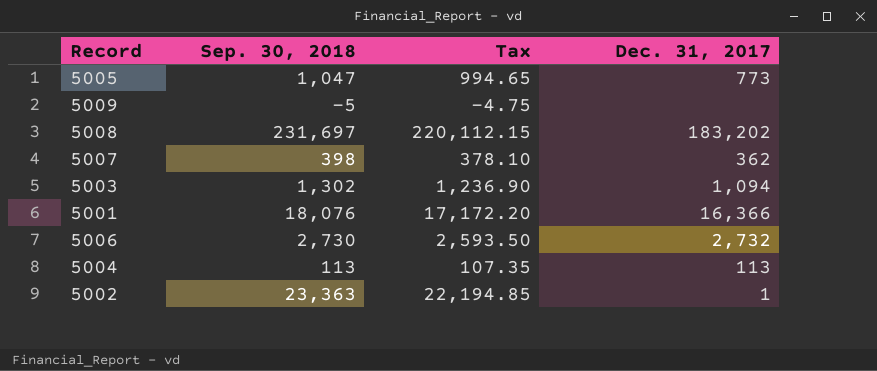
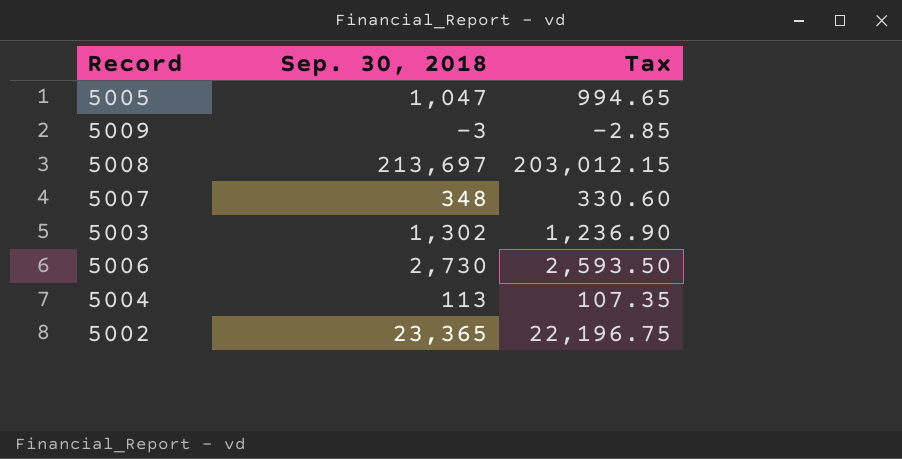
column Dec. 31, 2017 | position: 4 -> none
row 5001: 18,076 | 17,172.20 | 16,366 -> none
5009 | Sep. 30, 2018: -5 -> -3
5009 | Tax: -4.75 -> -2.85
5008 | Sep. 30, 2018: 231,697 -> 213,697
5008 | Tax: 220,112.15 -> 203,012.15
5007 | Sep. 30, 2018: 398 -> 348
5007 | Tax: 378.10 -> 330.60
5002 | Sep. 30, 2018: 23,363 -> 23,365
5002 | Tax: 22,194.85 -> 22,196.75

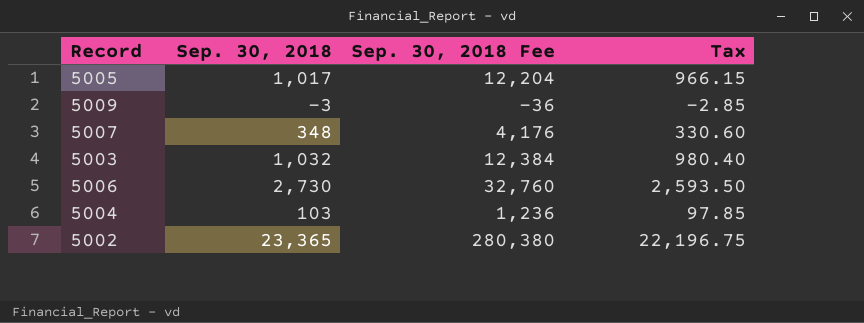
column Sep. 30, 2018 Fee | formula: none -> [Sep. 30, 2018] * 12
row 5008: 213,697 | 203,012.15 -> none
5005 | Sep. 30, 2018: 1,047 -> 1,017
5005 | Tax: 994.65 -> 966.15
5003 | Sep. 30, 2018: 1,302 -> 1,032
5003 | Tax: 1,236.90 -> 980.40
5004 | Sep. 30, 2018: 113 -> 103
5004 | Tax: 107.35 -> 97.85

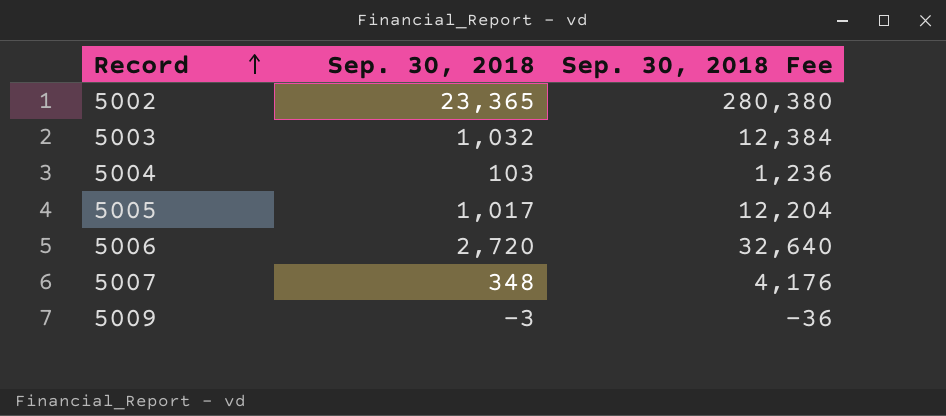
row order: none -> Record ascending
column Tax | formula: [Sep. 30, 2018] * 0.95 -> none
5006 | Sep. 30, 2018: 2,730 -> 2,720
5006 | Sep. 30, 2018 Fee: 32,760 -> 32,640

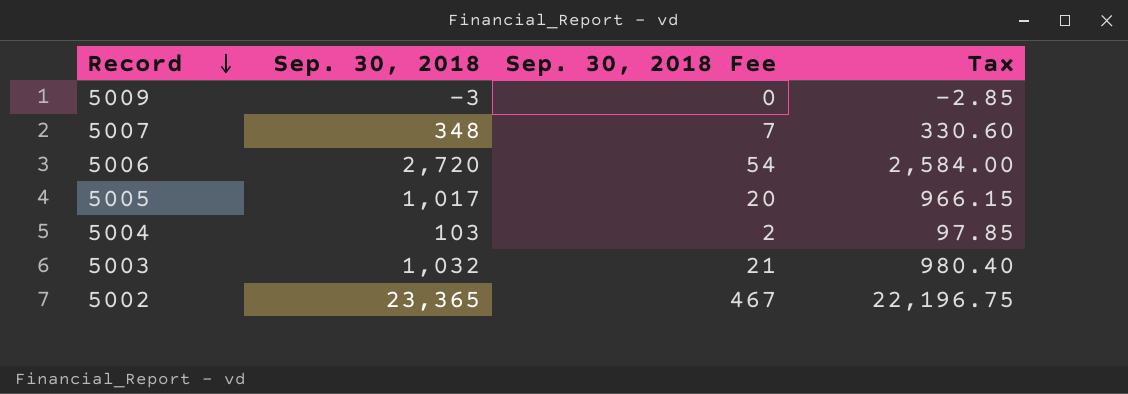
row order: Record ascending -> Record descending
column Sep. 30, 2018 Fee | formula: [Sep. 30, 2018] * 12 -> [Sep. 30, 2018] * 0.02
column Tax | formula: none -> [Sep. 30, 2018] * 0.95

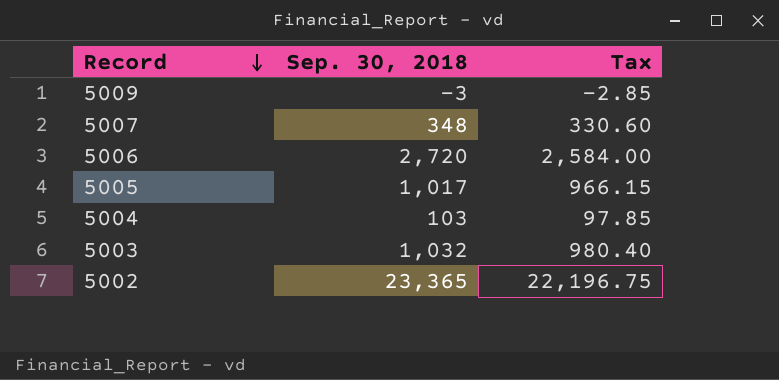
column Sep. 30, 2018 Fee | formula: [Sep. 30, 2018] * 0.02 -> none

